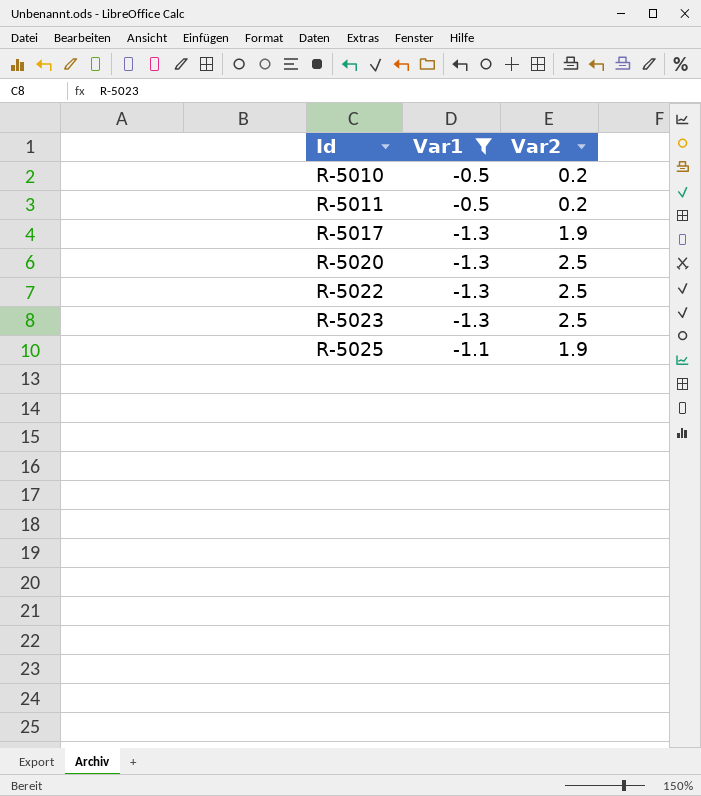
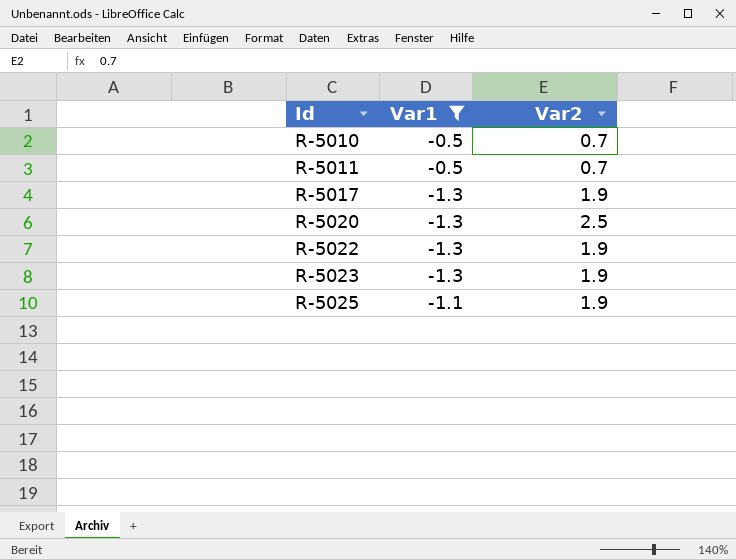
R-5010 | Var2: 0.2 -> 0.7
R-5011 | Var2: 0.2 -> 0.7
R-5022 | Var2: 2.5 -> 1.9
R-5023 | Var2: 2.5 -> 1.9

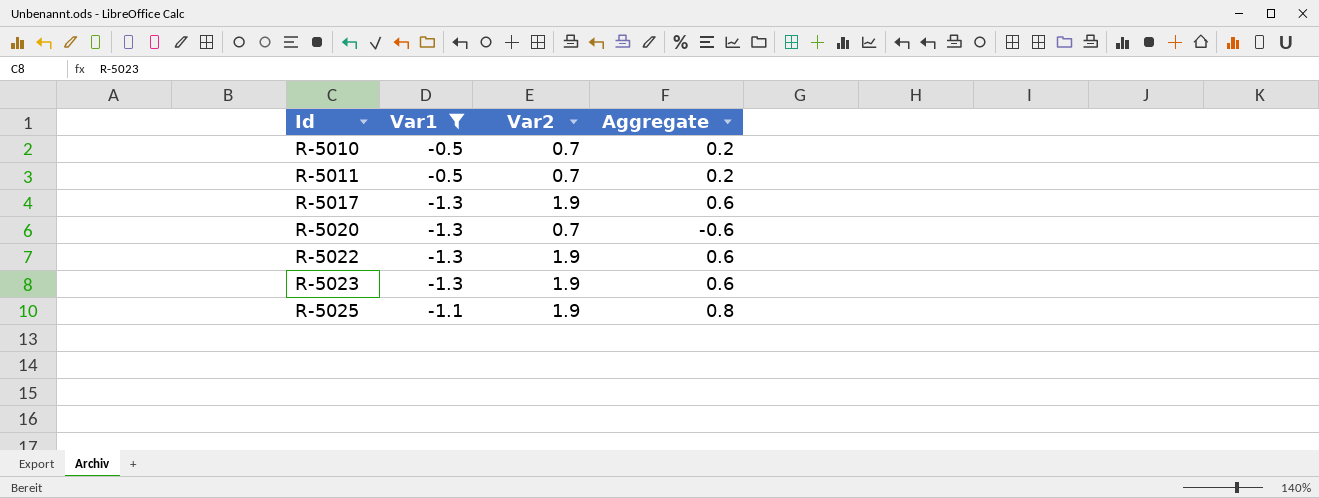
column Aggregate | formula: none -> [Var1] + [Var2]
R-5020 | Var2: 2.5 -> 0.7

